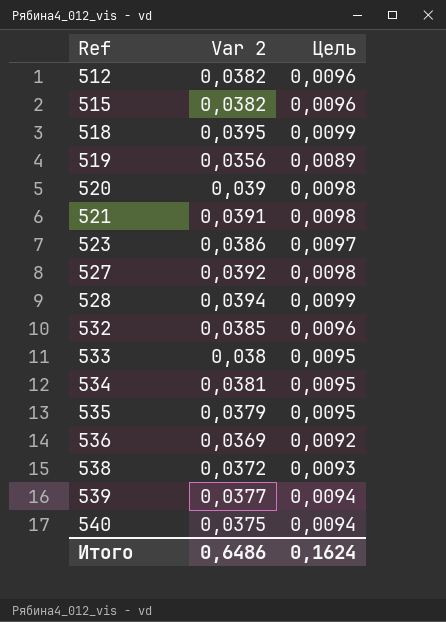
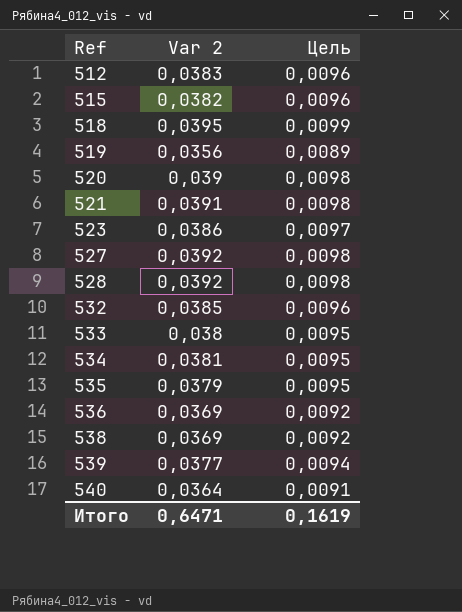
512 | Var 2: 0,0382 -> 0,0383
528 | Var 2: 0,0394 -> 0,0392
528 | Цель: 0,0099 -> 0,0098
538 | Var 2: 0,0372 -> 0,0369
538 | Цель: 0,0093 -> 0,0092
540 | Var 2: 0,0375 -> 0,0364
540 | Цель: 0,0094 -> 0,0091
Итого | Var 2: 0,6486 -> 0,6471
Итого | Цель: 0,1624 -> 0,1619

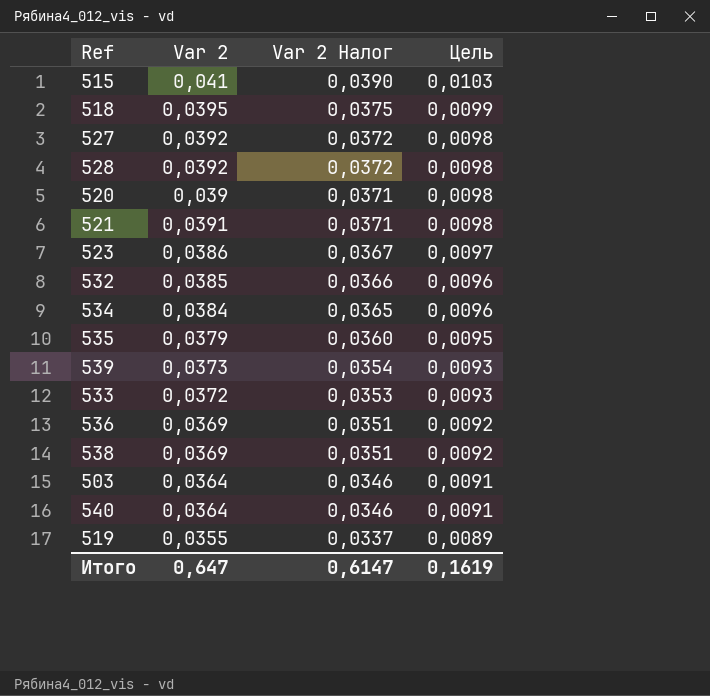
row order: Ref ascending -> Var 2 Налог descending
column Var 2 Налог | formula: none -> [Var 2] * 0,95
row 512: 0,0383 | 0,0096 -> none
515 | Var 2: 0,0382 -> 0,041
515 | Цель: 0,0096 -> 0,0103
534 | Var 2: 0,0381 -> 0,0384
534 | Цель: 0,0095 -> 0,0096
539 | Var 2: 0,0377 -> 0,0373
539 | Цель: 0,0094 -> 0,0093
533 | Var 2: 0,038 -> 0,0372
533 | Цель: 0,0095 -> 0,0093
row 503: none -> 0,0364 | 0,0346 | 0,0091
519 | Var 2: 0,0356 -> 0,0355
Итого | Var 2: 0,6471 -> 0,647

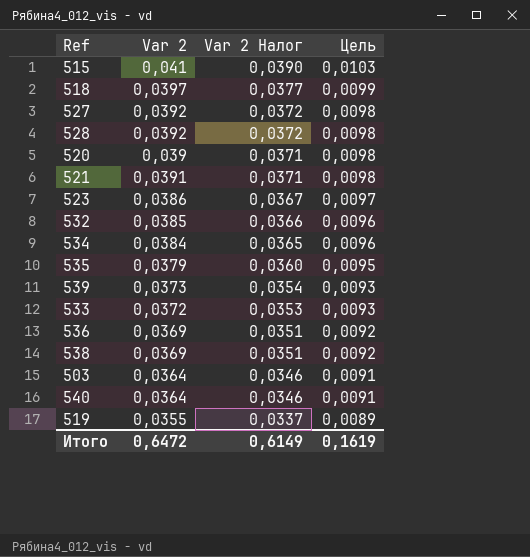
518 | Var 2: 0,0395 -> 0,0397
518 | Var 2 Налог: 0,0375 -> 0,0377
Итого | Var 2: 0,647 -> 0,6472
Итого | Var 2 Налог: 0,6147 -> 0,6149

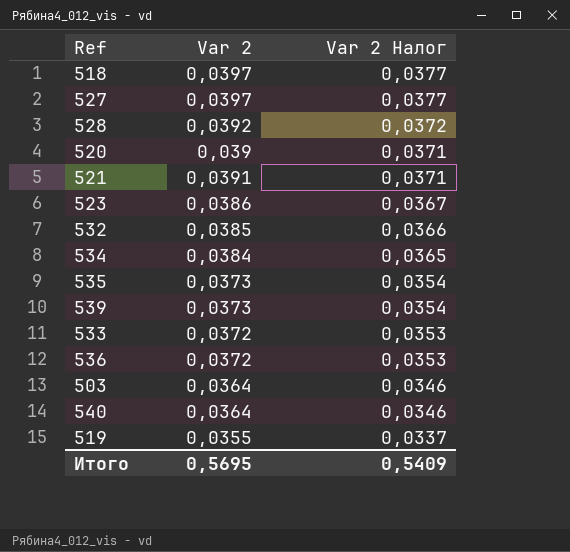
column Цель | formula: [Var 2] * 0,25 -> none
row 515: 0,041 | 0,0390 | 0,0103 -> none
row 538: 0,0369 | 0,0351 | 0,0092 -> none
527 | Var 2: 0,0392 -> 0,0397
527 | Var 2 Налог: 0,0372 -> 0,0377
535 | Var 2: 0,0379 -> 0,0373
535 | Var 2 Налог: 0,0360 -> 0,0354
536 | Var 2: 0,0369 -> 0,0372
536 | Var 2 Налог: 0,0351 -> 0,0353
Итого | Var 2: 0,6472 -> 0,5695
Итого | Var 2 Налог: 0,6149 -> 0,5409

